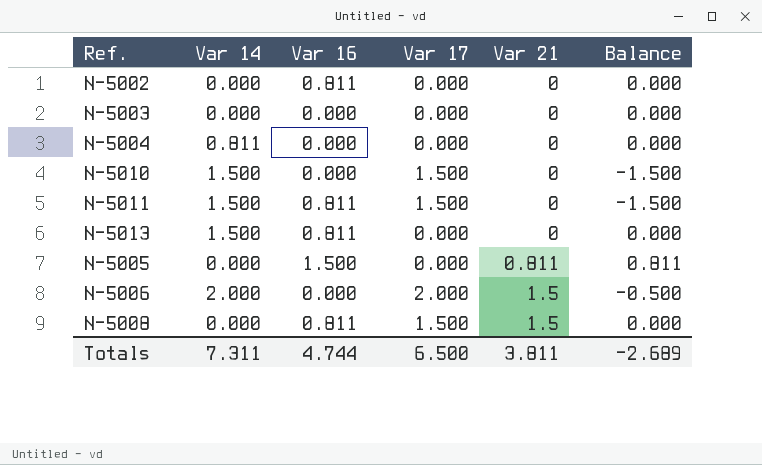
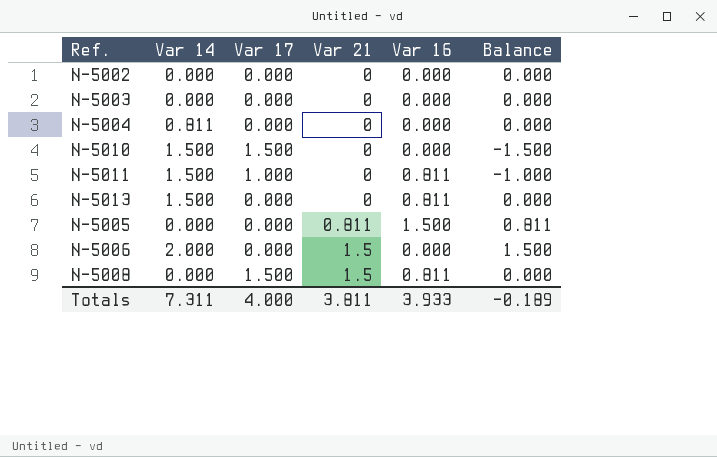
column Var 16 | position: 3 -> 5
N-5002 | Var 16: 0.811 -> 0.000
N-5011 | Var 17: 1.500 -> 1.000
N-5011 | Balance: -1.500 -> -1.000
N-5006 | Var 17: 2.000 -> 0.000
N-5006 | Balance: -0.500 -> 1.500
Totals | Var 17: 6.500 -> 4.000
Totals | Var 16: 4.744 -> 3.933
Totals | Balance: -2.689 -> -0.189

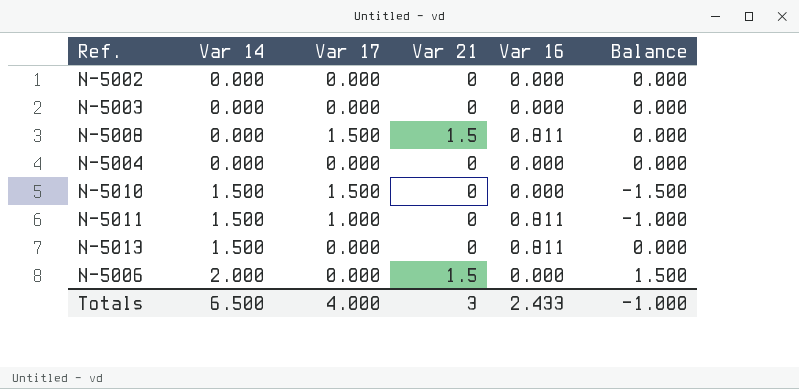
row order: Var 21 ascending -> Var 14 ascending
row N-5005: 0.000 | 0.000 | 0.811 | 1.500 | 0.811 -> none
N-5004 | Var 14: 0.811 -> 0.000
Totals | Var 14: 7.311 -> 6.500
Totals | Var 21: 3.811 -> 3
Totals | Var 16: 3.933 -> 2.433
Totals | Balance: -0.189 -> -1.000

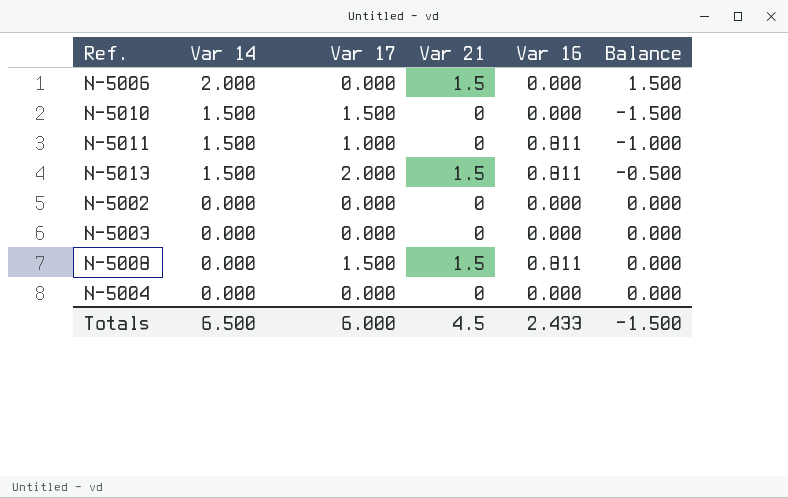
row order: Var 14 ascending -> Var 14 descending
N-5013 | Var 17: 0.000 -> 2.000
N-5013 | Var 21: 0 -> 1.5
N-5013 | Balance: 0.000 -> -0.500
Totals | Var 17: 4.000 -> 6.000
Totals | Var 21: 3 -> 4.5
Totals | Balance: -1.000 -> -1.500

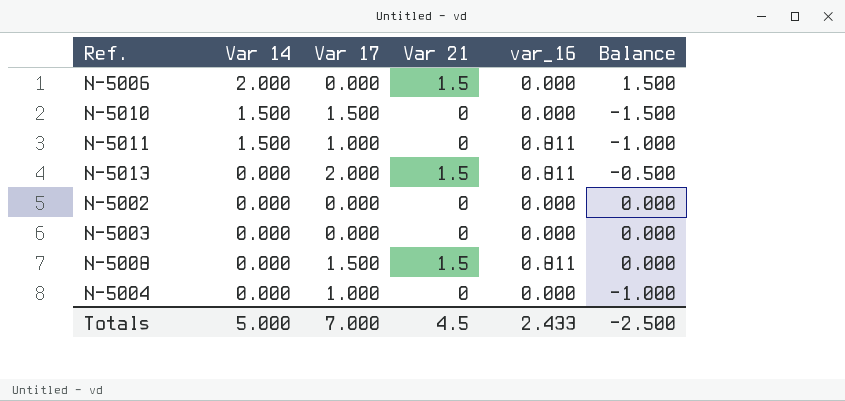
column name: Var 16 -> var_16
N-5013 | Var 14: 1.500 -> 0.000
N-5004 | Var 17: 0.000 -> 1.000
N-5004 | Balance: 0.000 -> -1.000
Totals | Var 14: 6.500 -> 5.000
Totals | Var 17: 6.000 -> 7.000
Totals | Balance: -1.500 -> -2.500

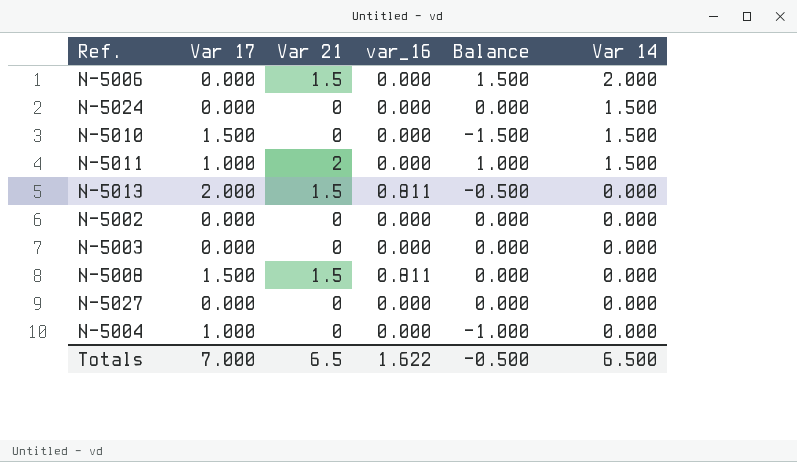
column Var 14 | position: 2 -> 6
row N-5024: none -> 0.000 | 0 | 0.000 | 0.000 | 1.500
N-5011 | Var 21: 0 -> 2
N-5011 | var_16: 0.811 -> 0.000
N-5011 | Balance: -1.000 -> 1.000
row N-5027: none -> 0.000 | 0 | 0.000 | 0.000 | 0.000
Totals | Var 21: 4.5 -> 6.5
Totals | var_16: 2.433 -> 1.622
Totals | Balance: -2.500 -> -0.500
Totals | Var 14: 5.000 -> 6.500

